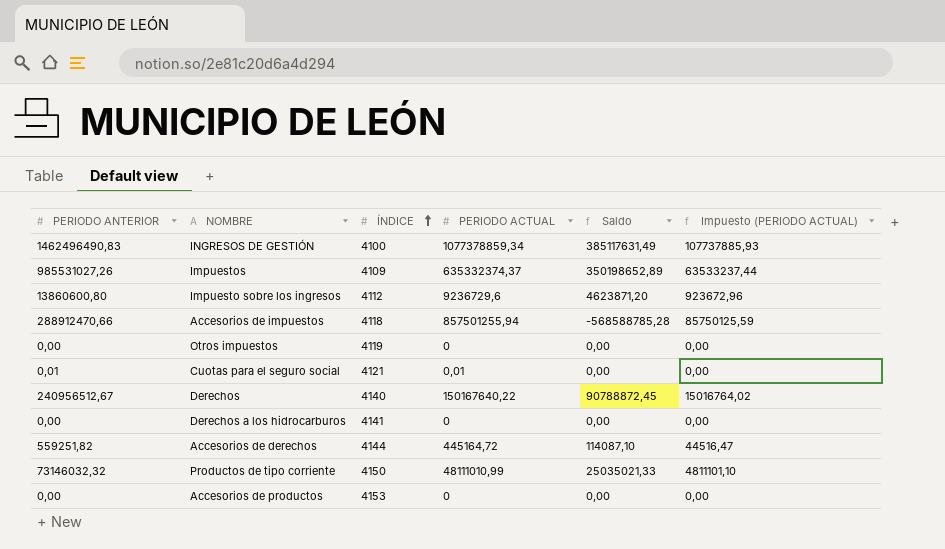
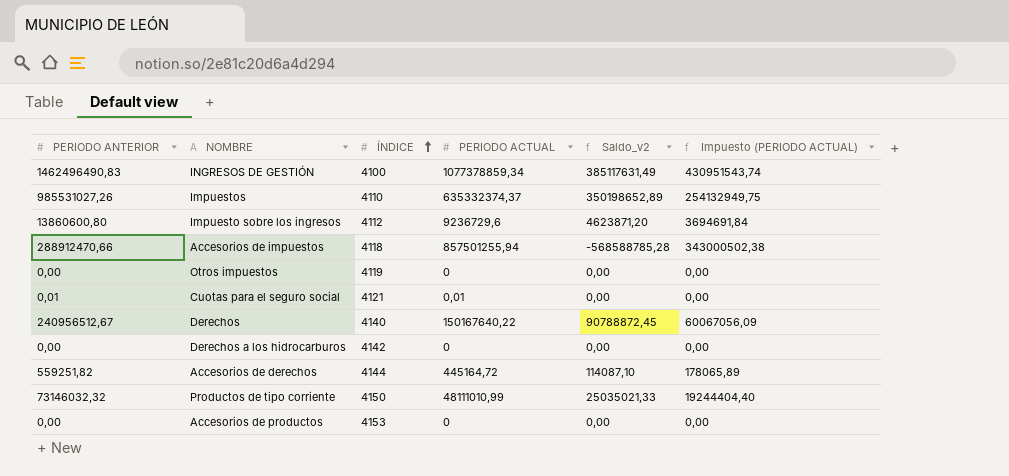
column name: Saldo -> Saldo_v2
column Impuesto (PERIODO ACTUAL) | formula: [PERIODO ACTUAL] * 0,1 -> [PERIODO ACTUAL] * 0,4
Impuestos | ÍNDICE: 4109 -> 4110
Derechos a los hidrocarburos | ÍNDICE: 4141 -> 4142

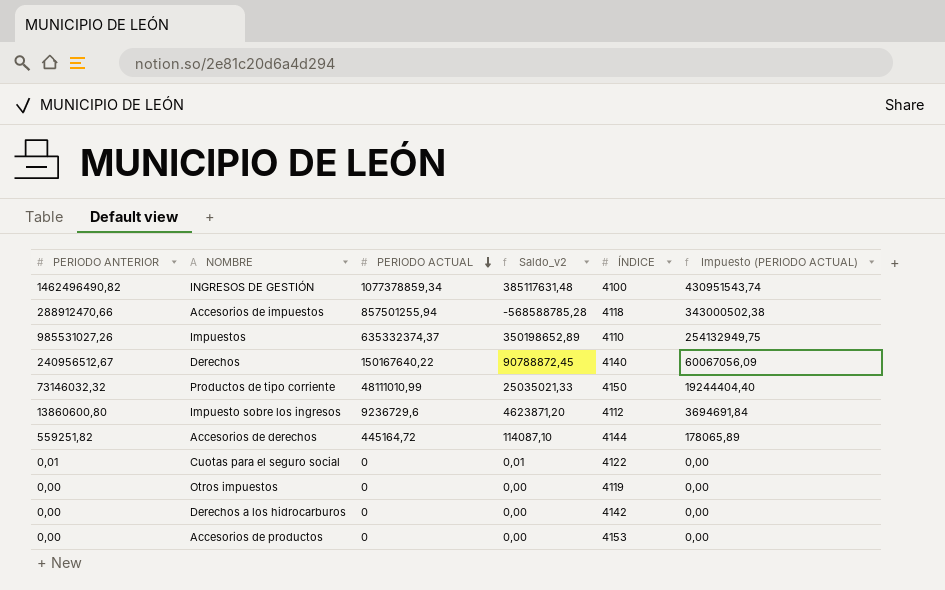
row order: ÍNDICE ascending -> PERIODO ACTUAL descending
column ÍNDICE | position: 3 -> 5
INGRESOS DE GESTIÓN | PERIODO ANTERIOR: 1462496490,83 -> 1462496490,82
INGRESOS DE GESTIÓN | Saldo_v2: 385117631,49 -> 385117631,48
Cuotas para el seguro social | PERIODO ACTUAL: 0,01 -> 0
Cuotas para el seguro social | Saldo_v2: 0,00 -> 0,01
Cuotas para el seguro social | ÍNDICE: 4121 -> 4122

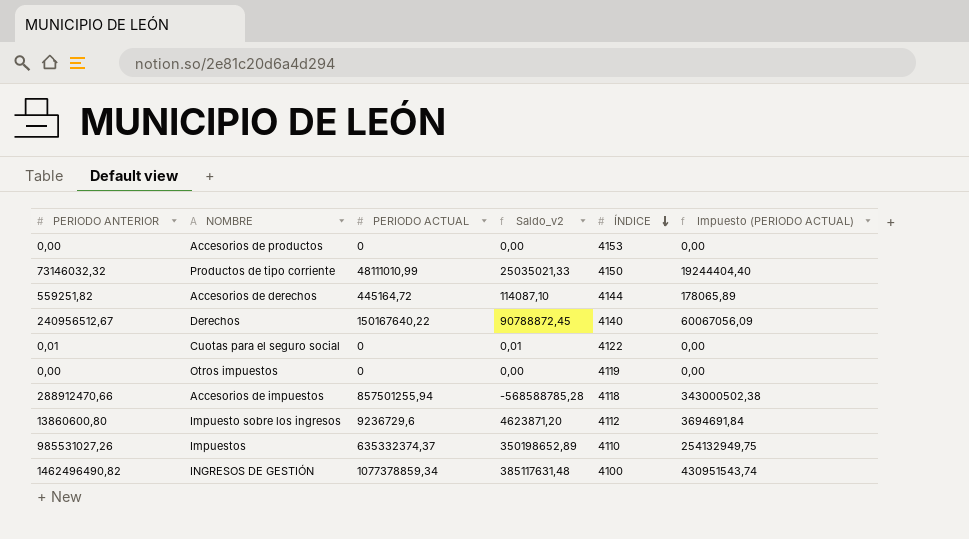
row order: PERIODO ACTUAL descending -> ÍNDICE descending
row Derechos a los hidrocarburos: 0,00 | 0 | 0,00 | 4142 | 0,00 -> none

